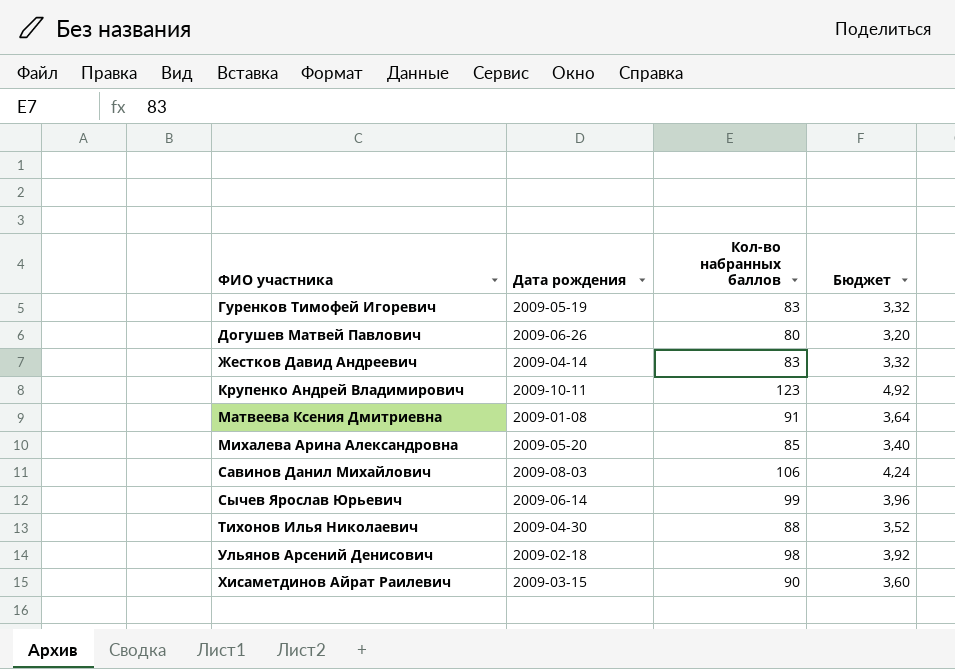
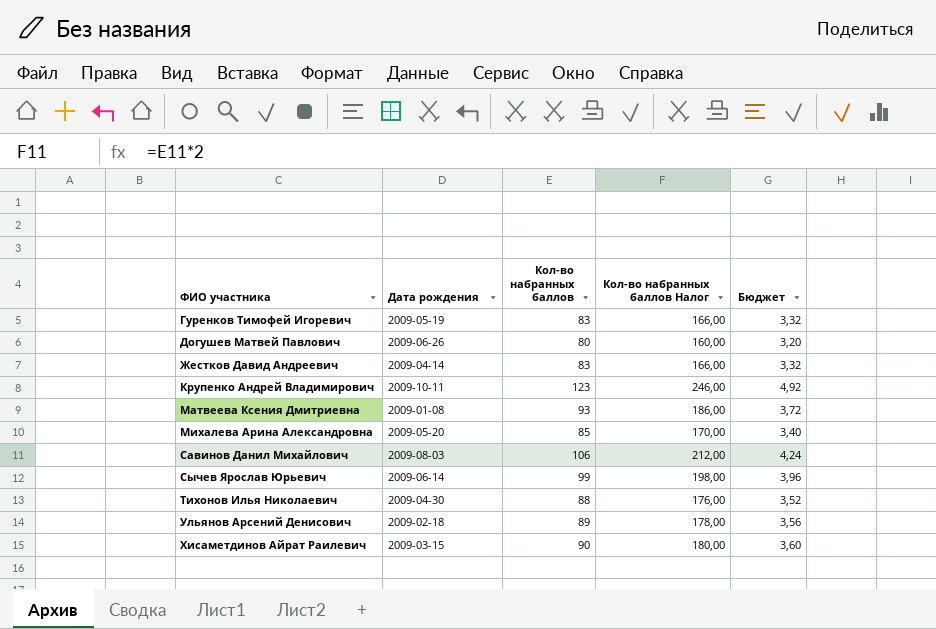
column Кол-во набранных баллов Налог | formula: none -> [Кол-во набранных баллов] * 2
Матвеева Ксения Дмитриевна | Кол-во набранных баллов: 91 -> 93
Матвеева Ксения Дмитриевна | Бюджет: 3,64 -> 3,72
Ульянов Арсений Денисович | Кол-во набранных баллов: 98 -> 89
Ульянов Арсений Денисович | Бюджет: 3,92 -> 3,56

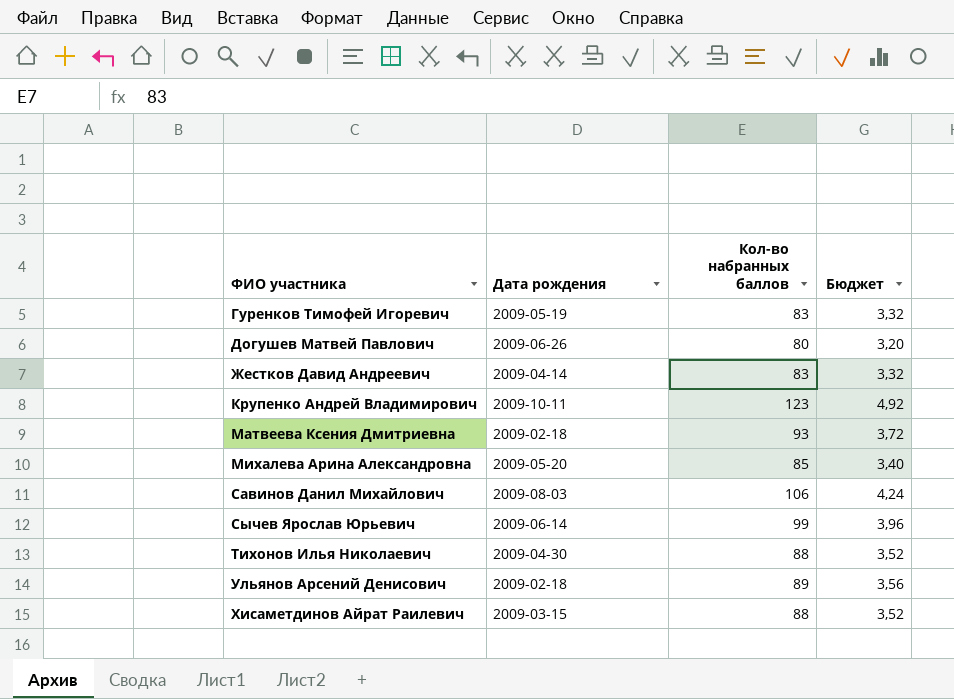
column Кол-во набранных баллов Налог | formula: [Кол-во набранных баллов] * 2 -> none
Матвеева Ксения Дмитриевна | Дата рождения: 2009-01-08 -> 2009-02-18
Хисаметдинов Айрат Раилевич | Кол-во набранных баллов: 90 -> 88
Хисаметдинов Айрат Раилевич | Бюджет: 3,60 -> 3,52

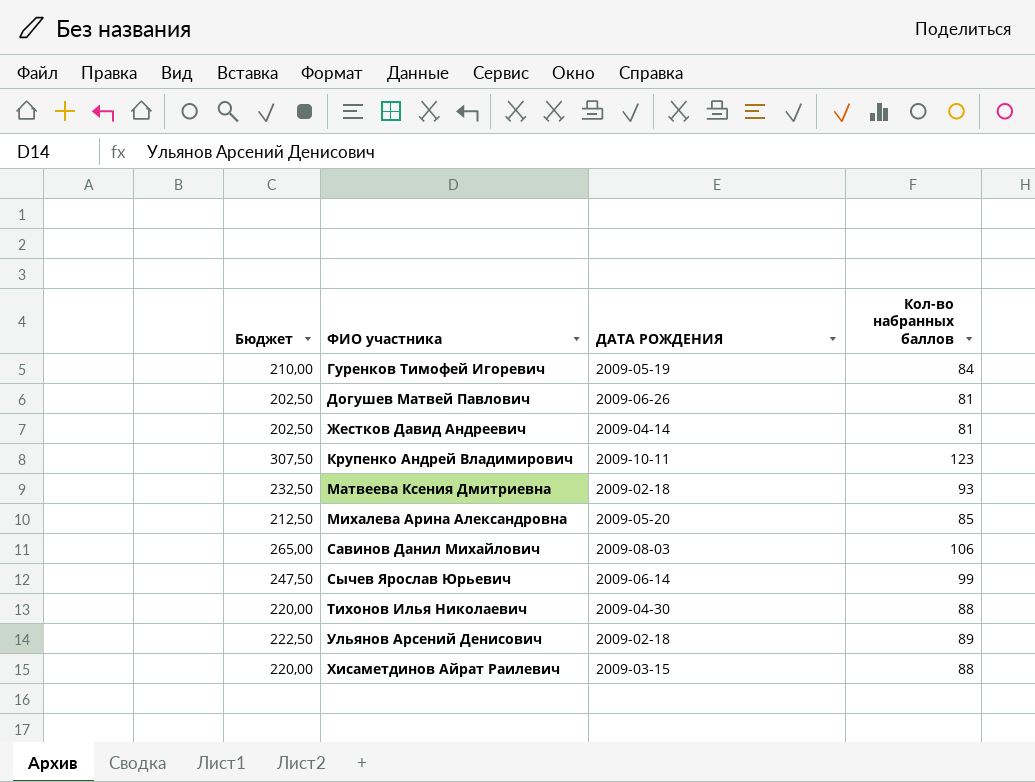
column Бюджет | formula: [Кол-во набранных баллов] * 0,04 -> [Кол-во набранных баллов] * 2,5
column Бюджет | position: 4 -> 1
column name: Дата рождения -> ДАТА РОЖДЕНИЯ
Гуренков Тимофей Игоревич | Кол-во набранных баллов: 83 -> 84
Догушев Матвей Павлович | Кол-во набранных баллов: 80 -> 81
Жестков Давид Андреевич | Кол-во набранных баллов: 83 -> 81

